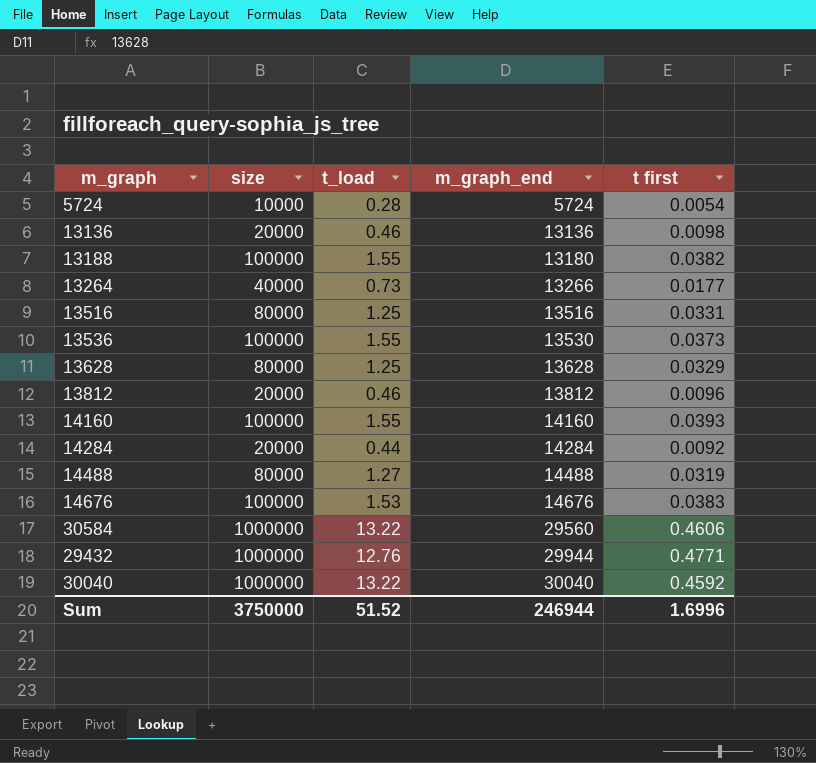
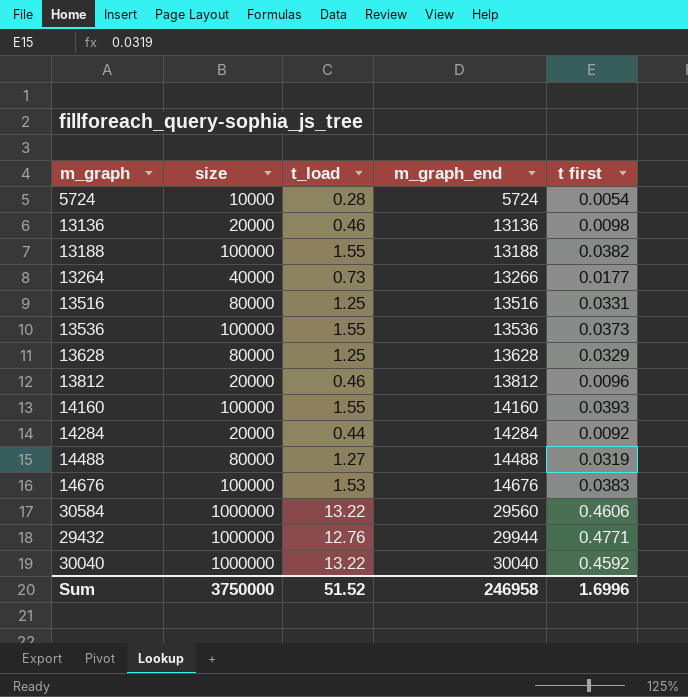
13188 | m_graph_end: 13180 -> 13188
13536 | m_graph_end: 13530 -> 13536
Sum | m_graph_end: 246944 -> 246958

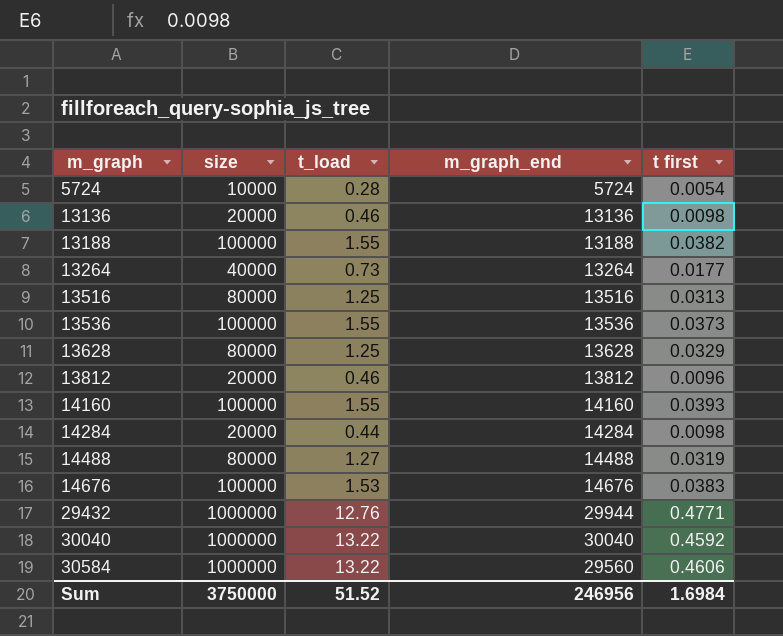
row order: m_graph_end ascending -> m_graph ascending
13264 | m_graph_end: 13266 -> 13264
13516 | t first: 0.0331 -> 0.0313
14284 | t first: 0.0092 -> 0.0098
Sum | m_graph_end: 246958 -> 246956
Sum | t first: 1.6996 -> 1.6984

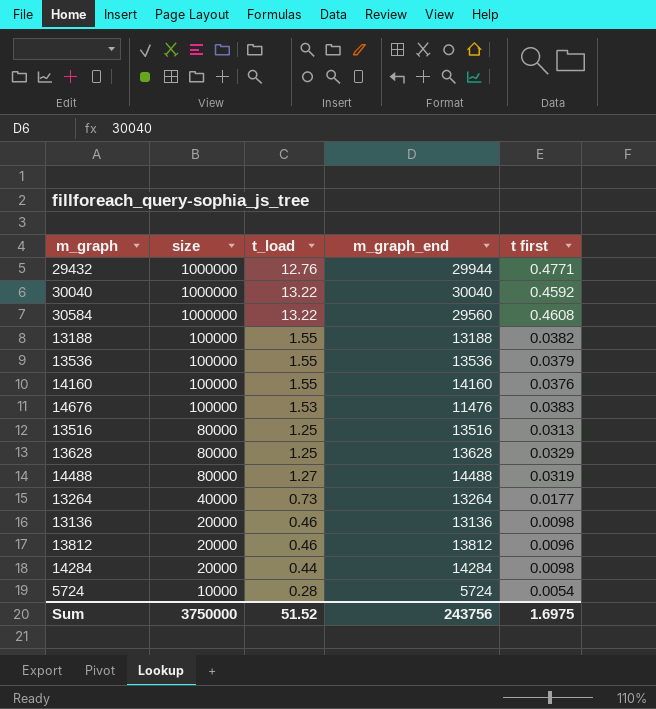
row order: m_graph ascending -> size descending
30584 | t first: 0.4606 -> 0.4608
13536 | t first: 0.0373 -> 0.0379
14160 | t first: 0.0393 -> 0.0376
14676 | m_graph_end: 14676 -> 11476
Sum | m_graph_end: 246956 -> 243756
Sum | t first: 1.6984 -> 1.6975

